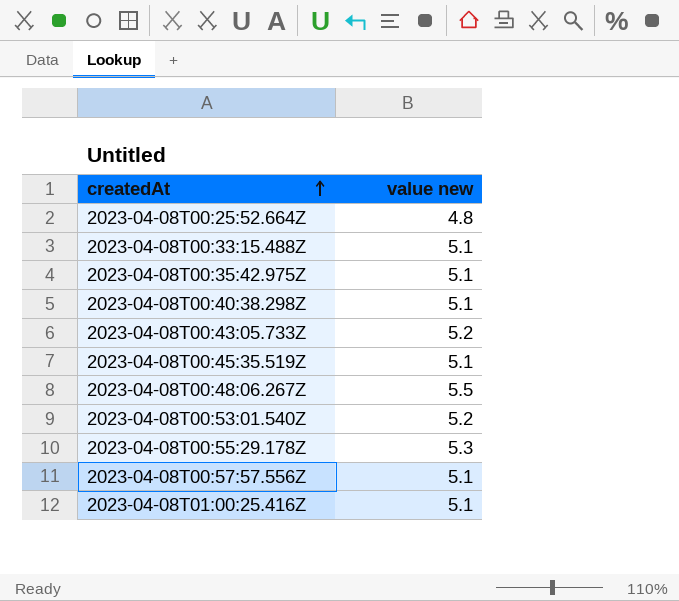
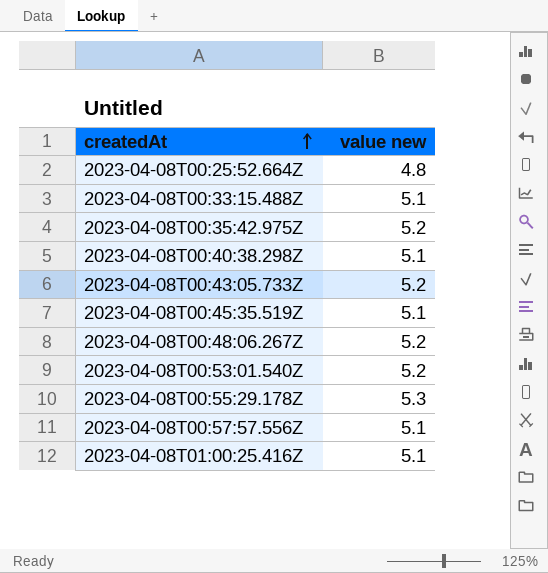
2023-04-08T00:35:42.975Z | value new: 5.1 -> 5.2
2023-04-08T00:48:06.267Z | value new: 5.5 -> 5.2

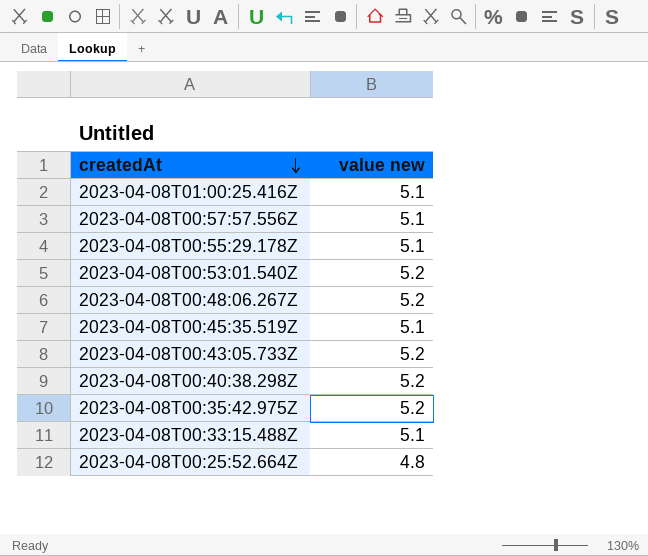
row order: createdAt ascending -> createdAt descending
2023-04-08T00:55:29.178Z | value new: 5.3 -> 5.1
2023-04-08T00:40:38.298Z | value new: 5.1 -> 5.2

